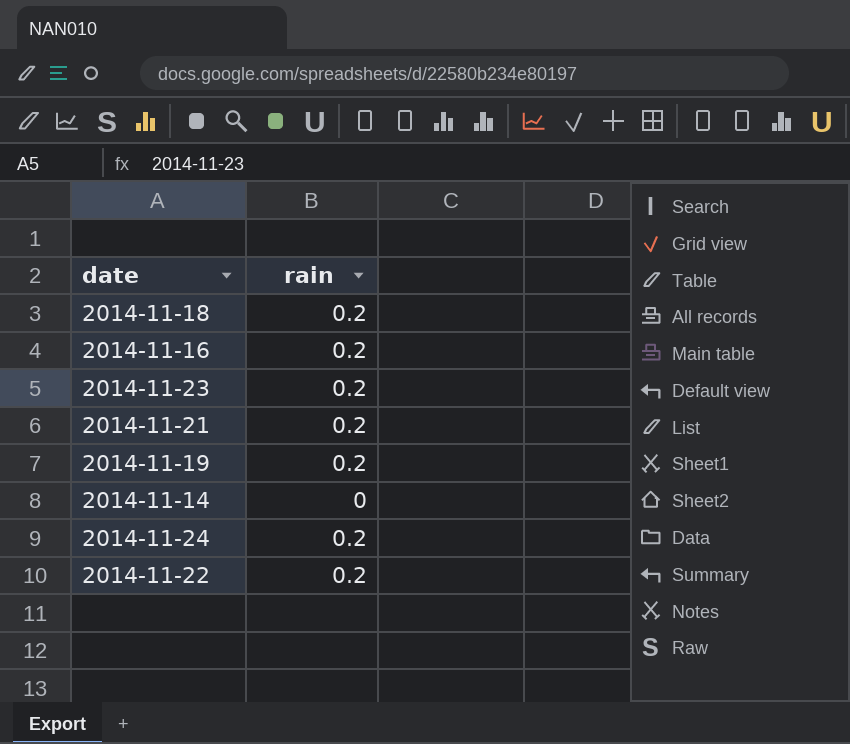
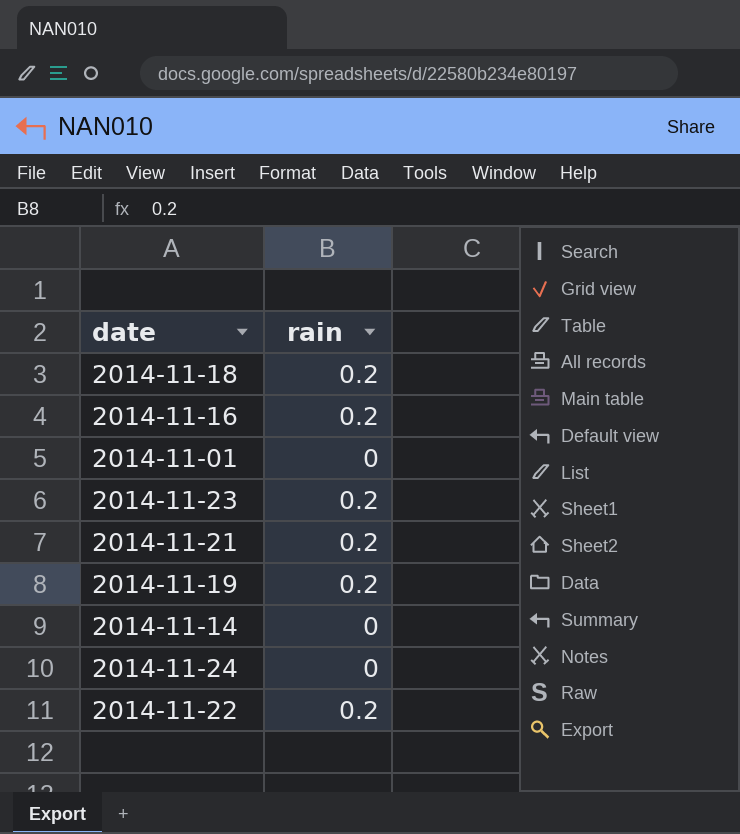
row 2014-11-01: none -> 0
2014-11-24 | rain: 0.2 -> 0

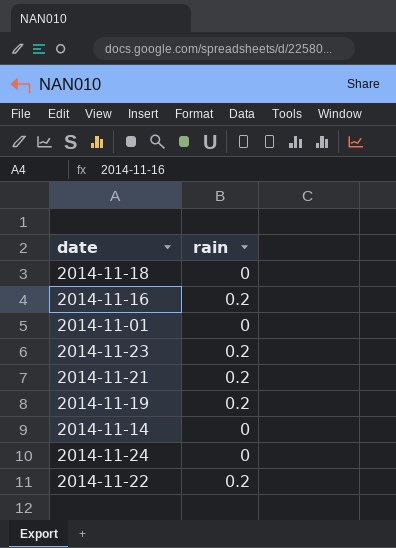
2014-11-18 | rain: 0.2 -> 0

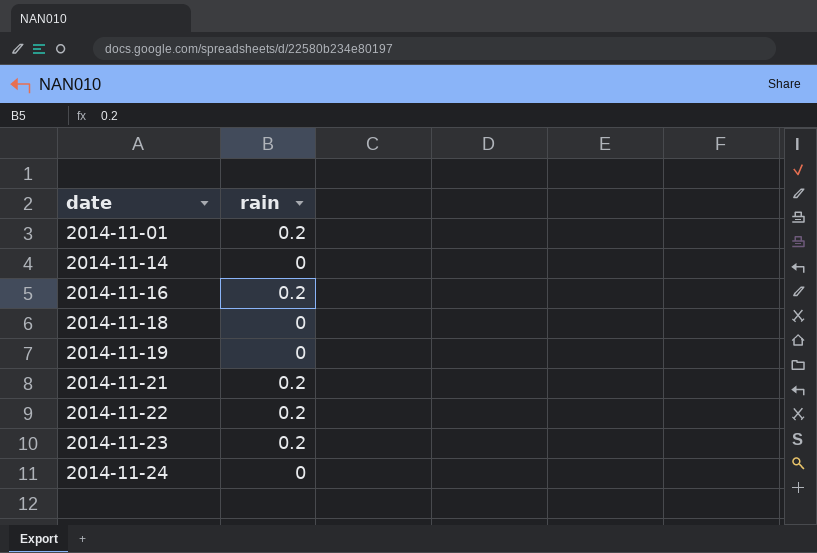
row order: none -> date ascending
2014-11-01 | rain: 0 -> 0.2
2014-11-19 | rain: 0.2 -> 0

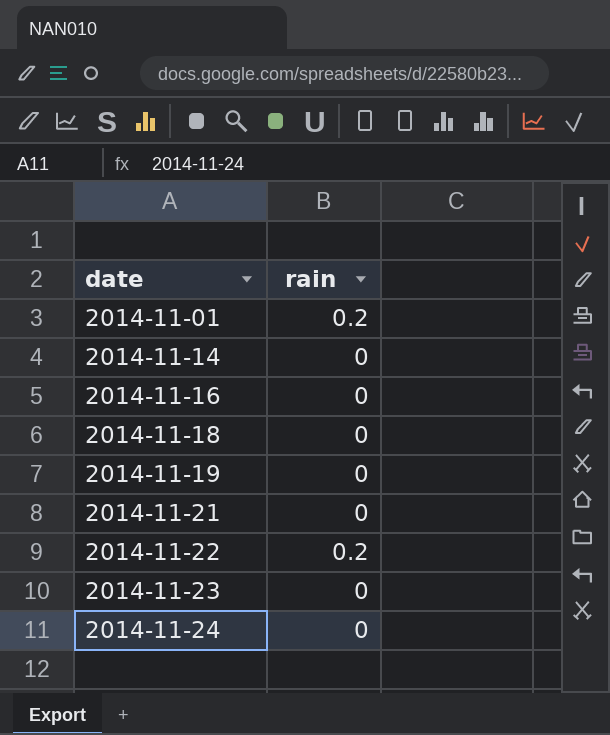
2014-11-16 | rain: 0.2 -> 0
2014-11-21 | rain: 0.2 -> 0
2014-11-23 | rain: 0.2 -> 0

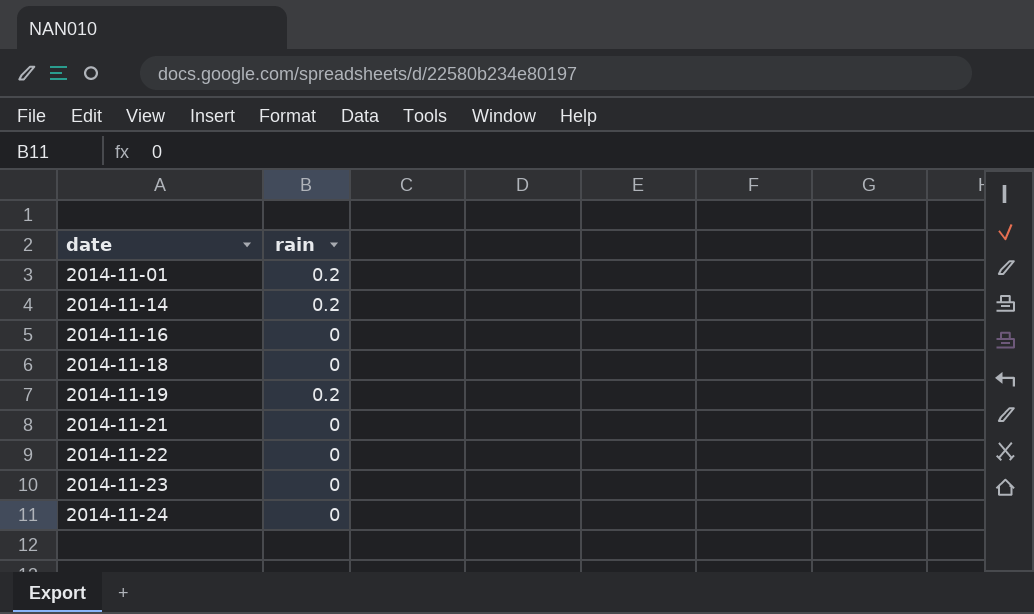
2014-11-14 | rain: 0 -> 0.2
2014-11-19 | rain: 0 -> 0.2
2014-11-22 | rain: 0.2 -> 0

